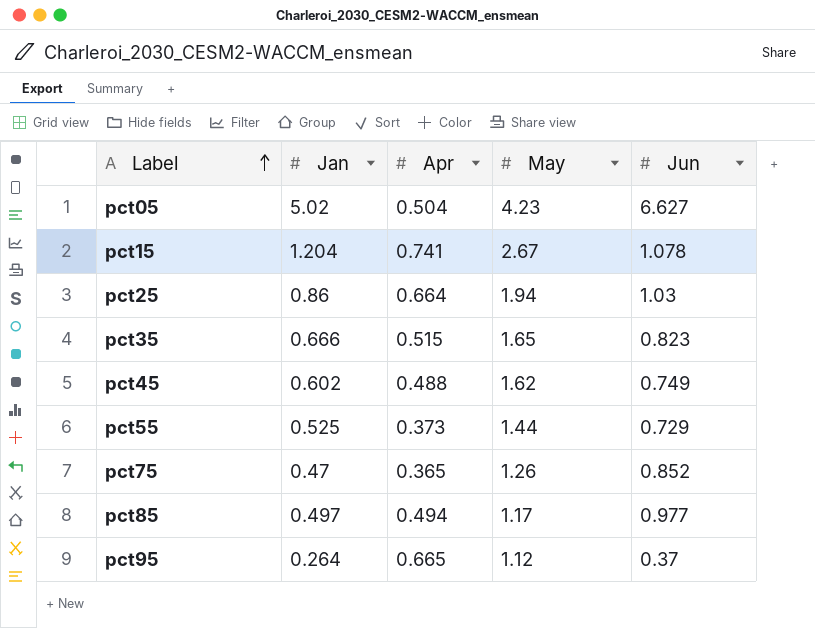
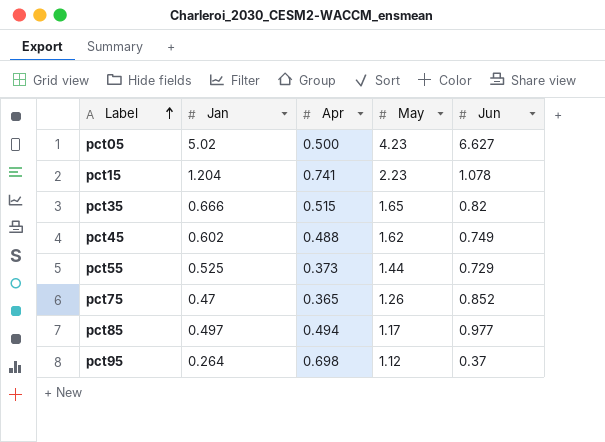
row pct25: 0.86 | 0.664 | 1.94 | 1.03 -> none
pct05 | Apr: 0.504 -> 0.500
pct15 | May: 2.67 -> 2.23
pct35 | Jun: 0.823 -> 0.82
pct95 | Apr: 0.665 -> 0.698

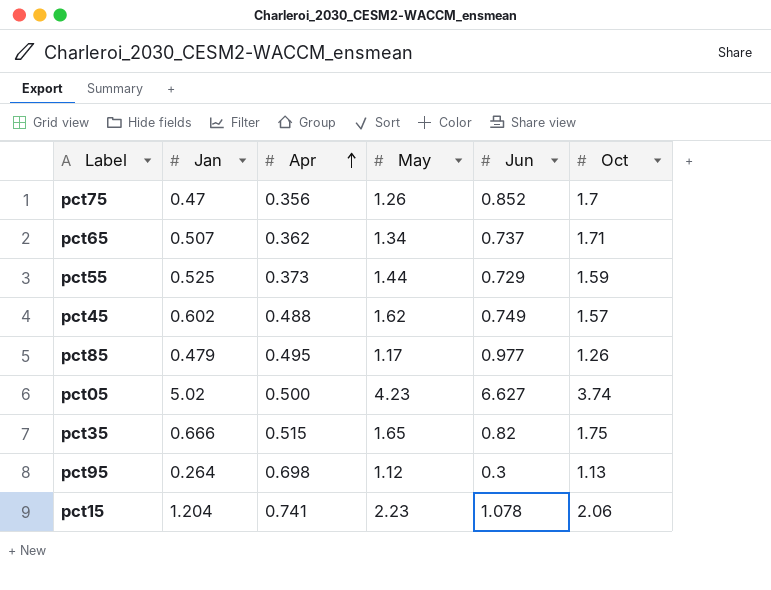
row order: Label ascending -> Apr ascending
column Oct | position: none -> 6
pct75 | Apr: 0.365 -> 0.356
row pct65: none -> 0.507 | 0.362 | 1.34 | 0.737 | 1.71
pct85 | Jan: 0.497 -> 0.479
pct85 | Apr: 0.494 -> 0.495
pct95 | Jun: 0.37 -> 0.3

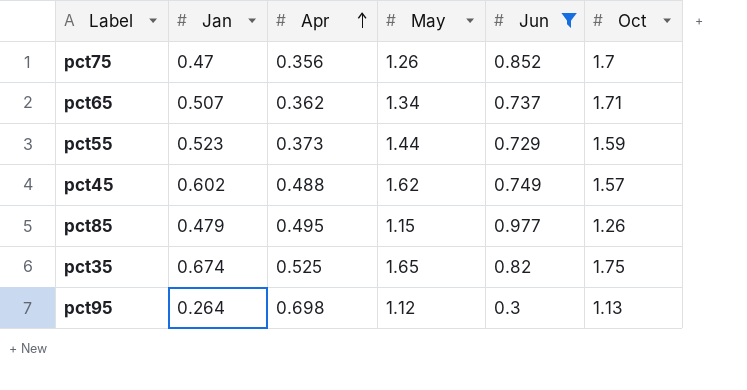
filter: none -> Jun <= 0.977
pct55 | Jan: 0.525 -> 0.523
pct85 | May: 1.17 -> 1.15
pct35 | Jan: 0.666 -> 0.674
pct35 | Apr: 0.515 -> 0.525

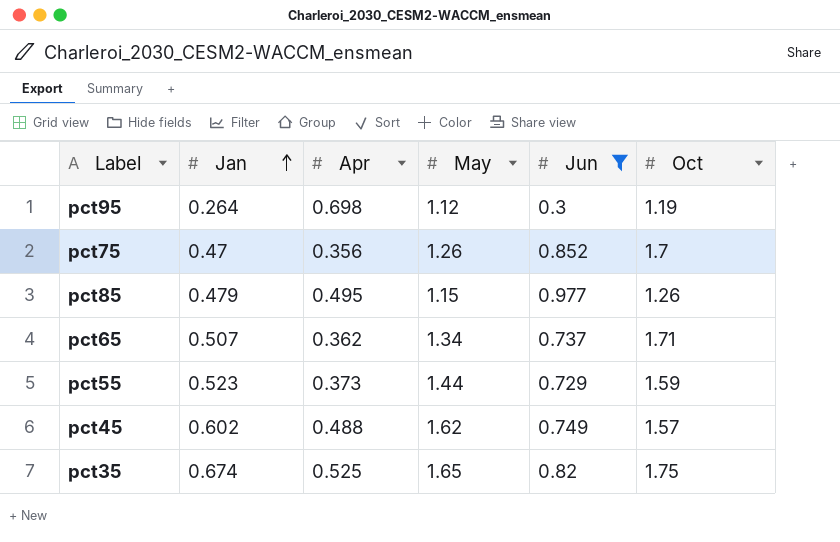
row order: Apr ascending -> Jan ascending
pct95 | Oct: 1.13 -> 1.19

